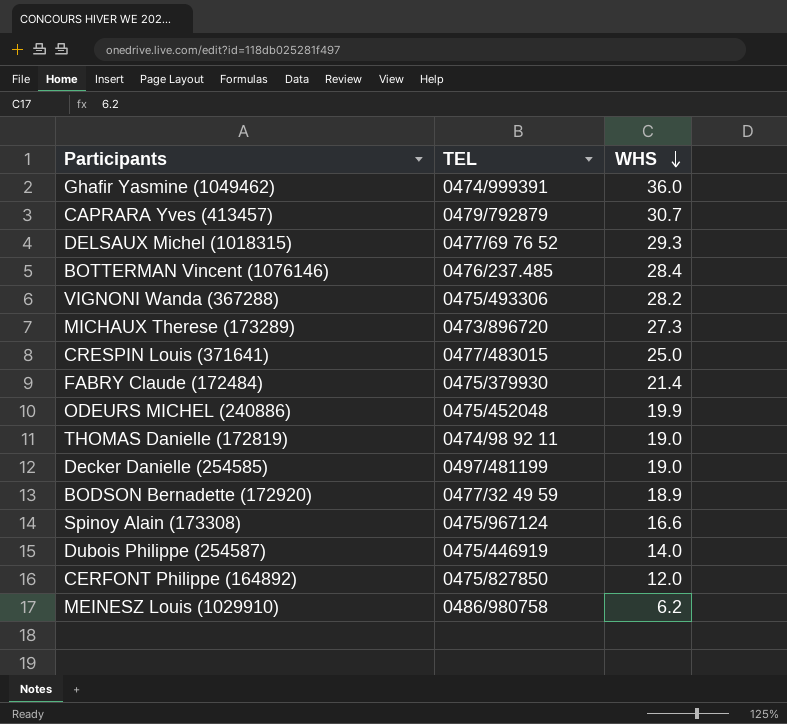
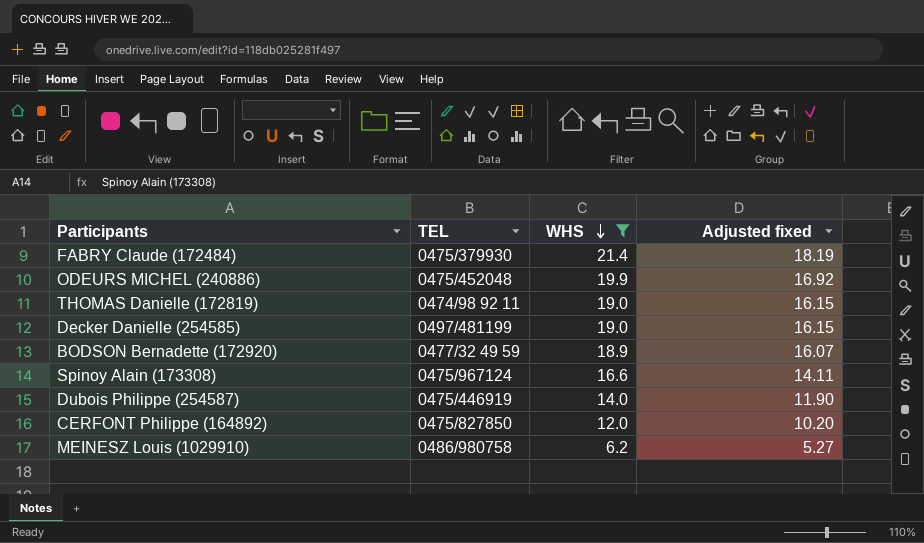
filter: none -> WHS <= 21.4
column Adjusted fixed | formula: none -> [WHS] * 0.85

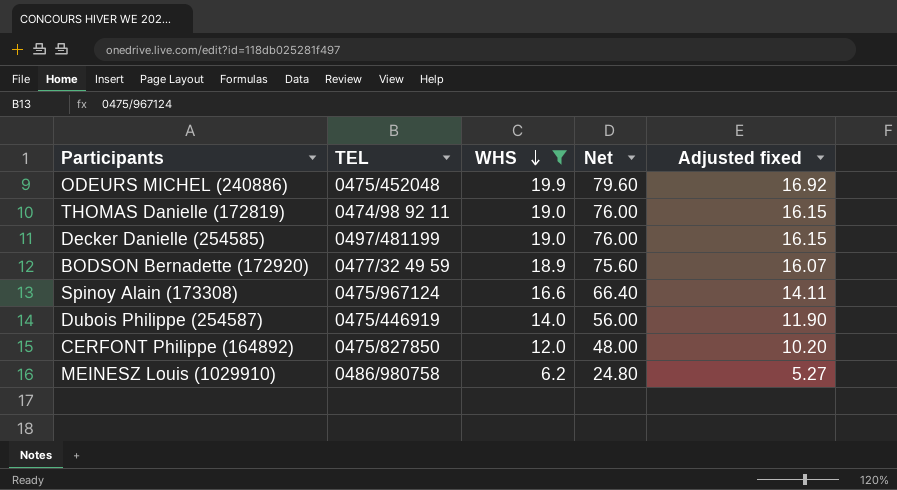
column Net | formula: none -> [WHS] * 4
row FABRY Claude (172484): 0475/379930 | 21.4 | 18.19 -> none

